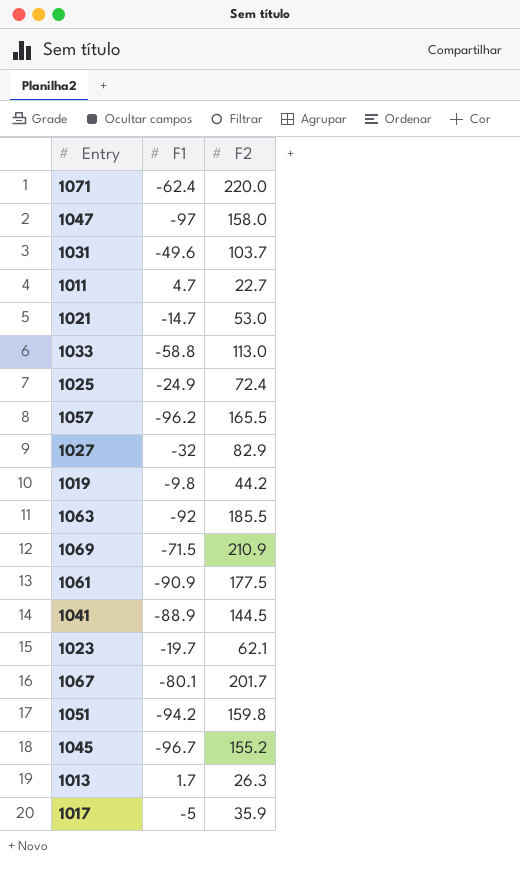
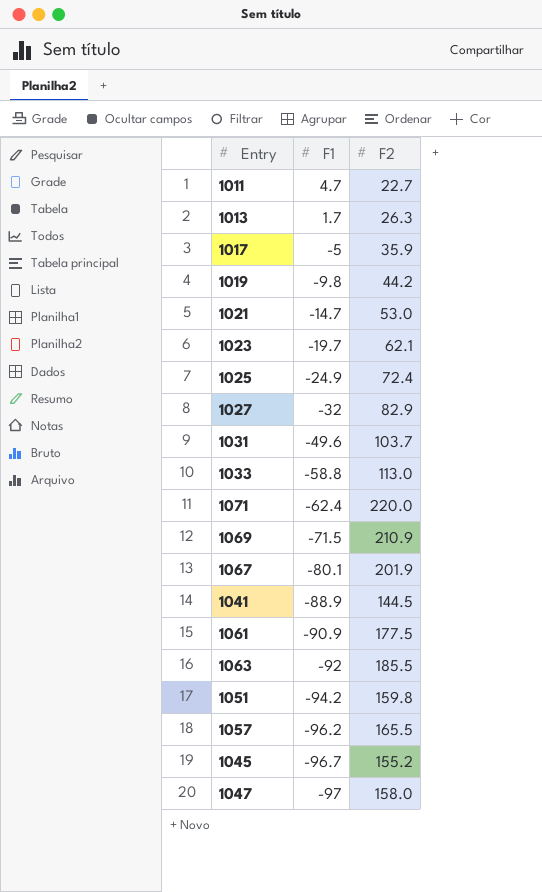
row order: none -> F1 descending
1067 | F2: 201.7 -> 201.9

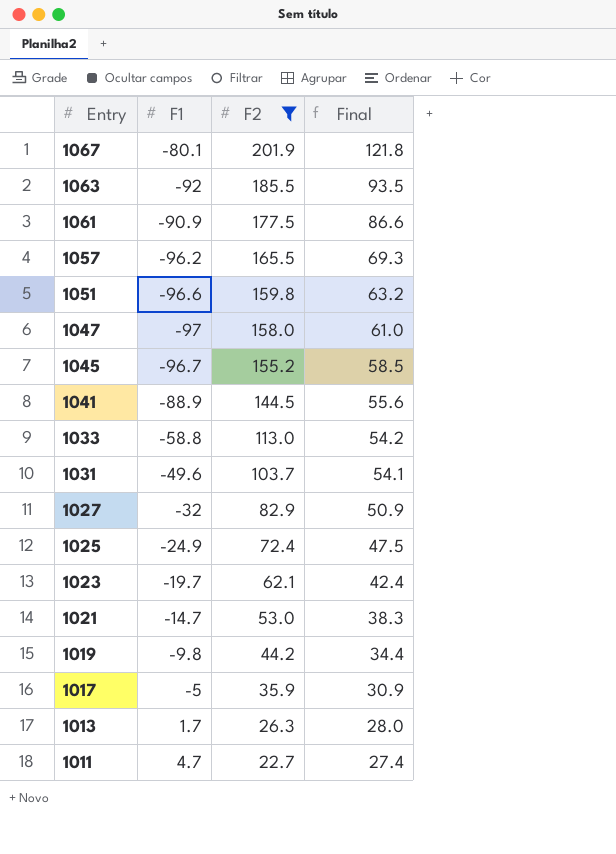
filter: none -> F2 <= 201.9
row order: F1 descending -> Entry descending
column Final | formula: none -> [F1] + [F2]
1051 | F1: -94.2 -> -96.6

